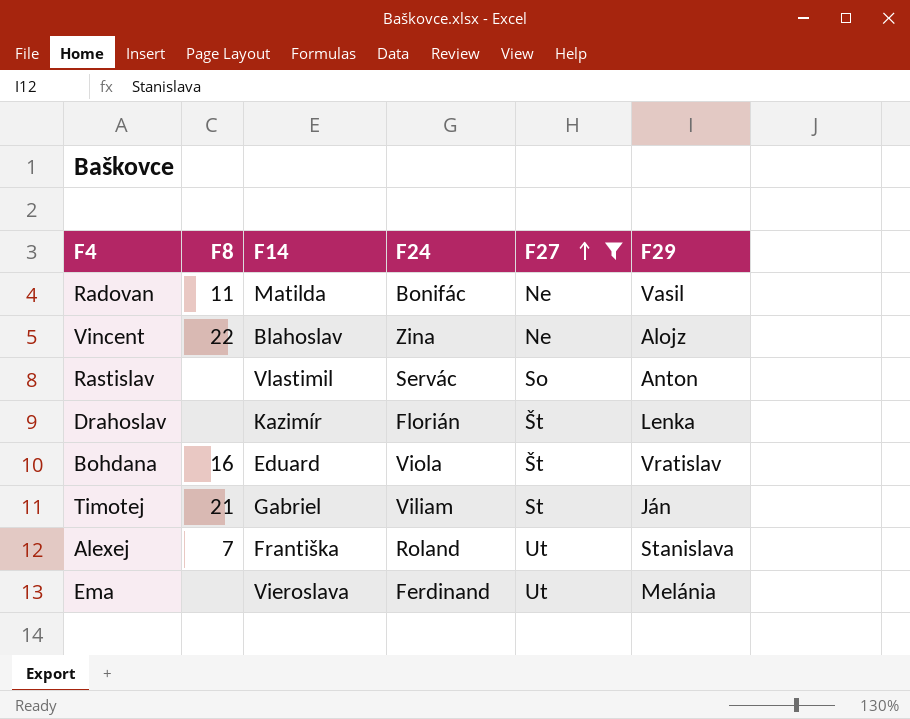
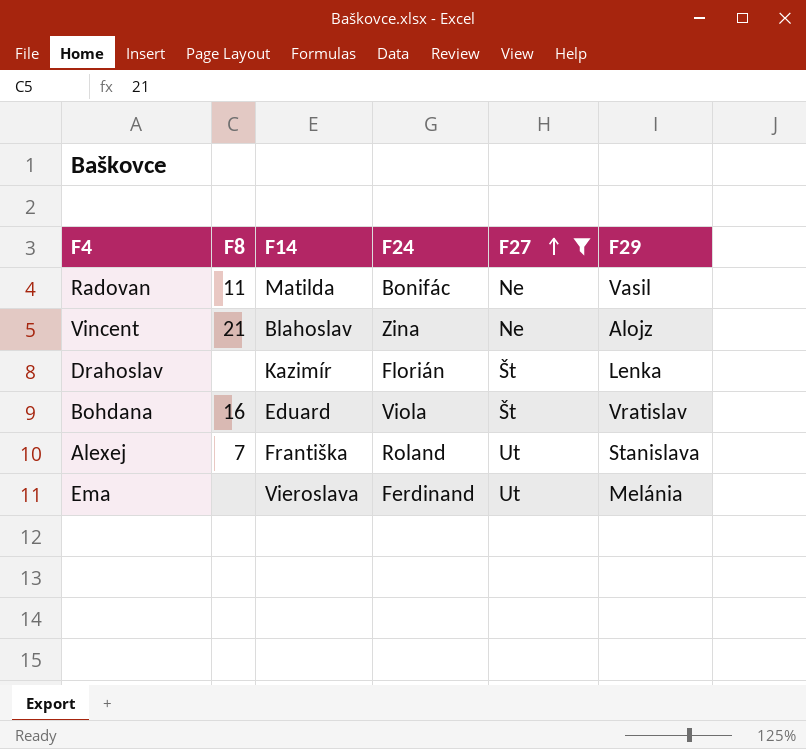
row Rastislav: none | Vlastimil | Servác | So | Anton -> none
row Timotej: 21 | Gabriel | Viliam | St | Ján -> none
Vincent | F8: 22 -> 21

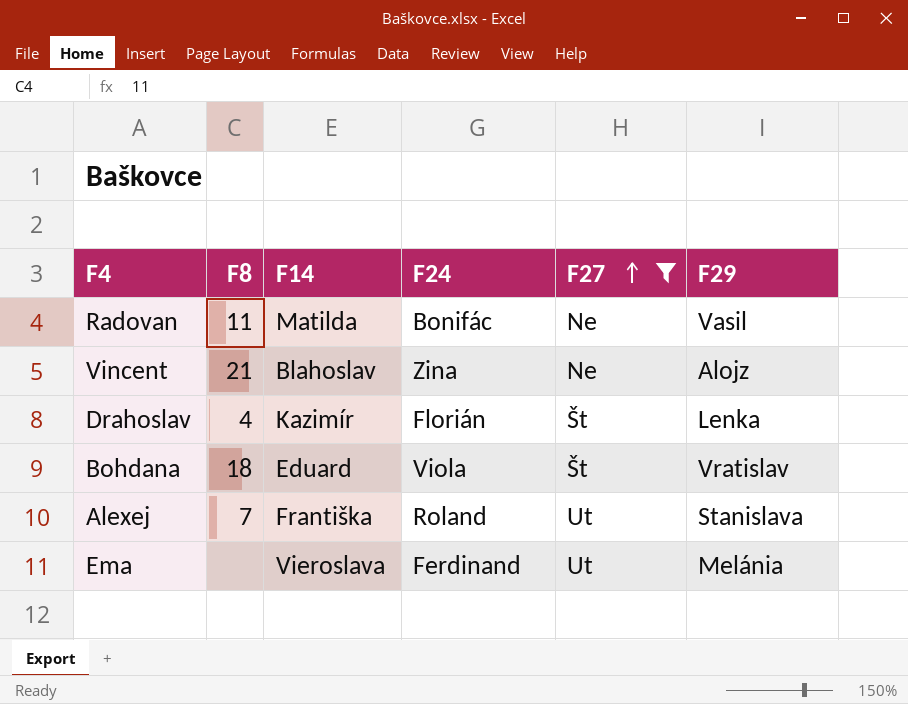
Drahoslav | F8: none -> 4
Bohdana | F8: 16 -> 18

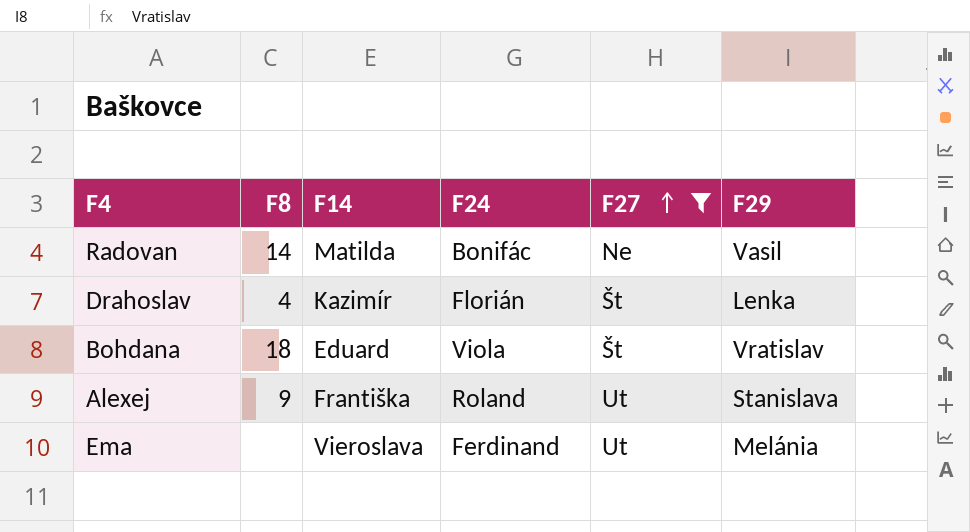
row Vincent: 21 | Blahoslav | Zina | Ne | Alojz -> none
Radovan | F8: 11 -> 14
Alexej | F8: 7 -> 9

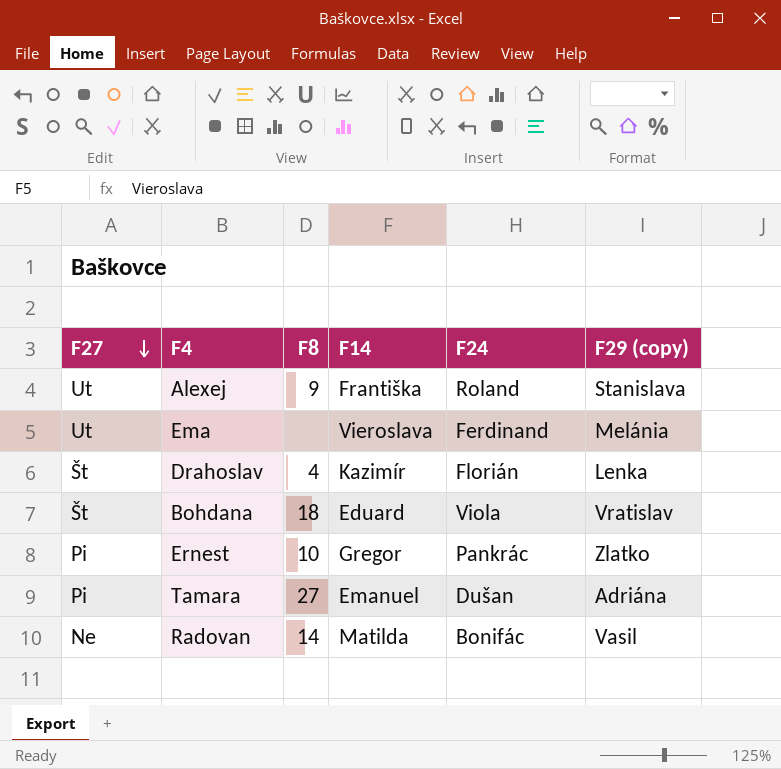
filter: F27 != Pi -> none
row order: F27 ascending -> F27 descending
column F27 | position: 5 -> 1
column name: F29 -> F29 (copy)

